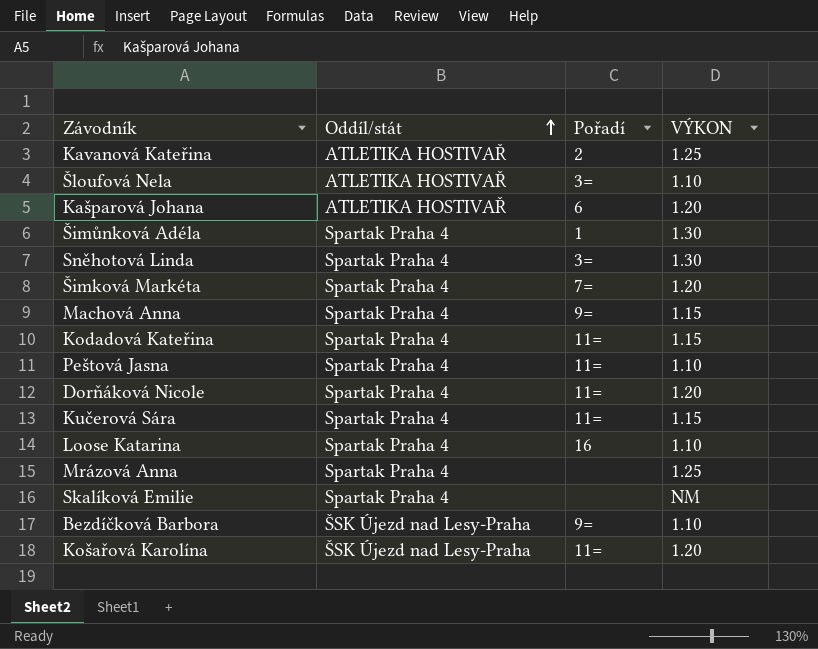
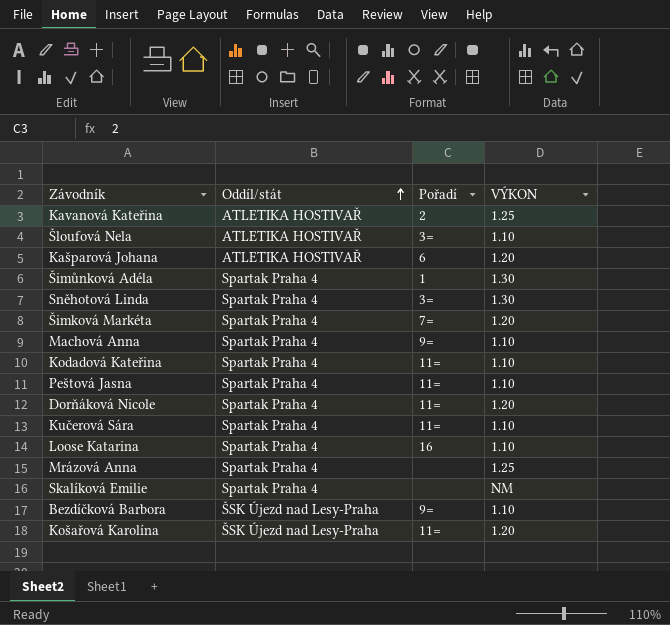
Machová Anna | VÝKON: 1.15 -> 1.10
Kodadová Kateřina | VÝKON: 1.15 -> 1.10
Kučerová Sára | VÝKON: 1.15 -> 1.10

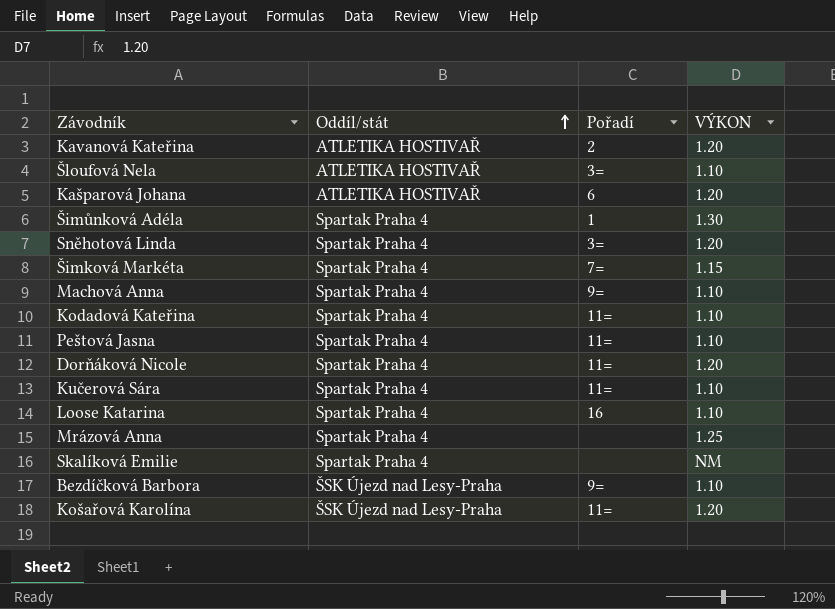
Kavanová Kateřina | VÝKON: 1.25 -> 1.20
Sněhotová Linda | VÝKON: 1.30 -> 1.20
Šimková Markéta | VÝKON: 1.20 -> 1.15

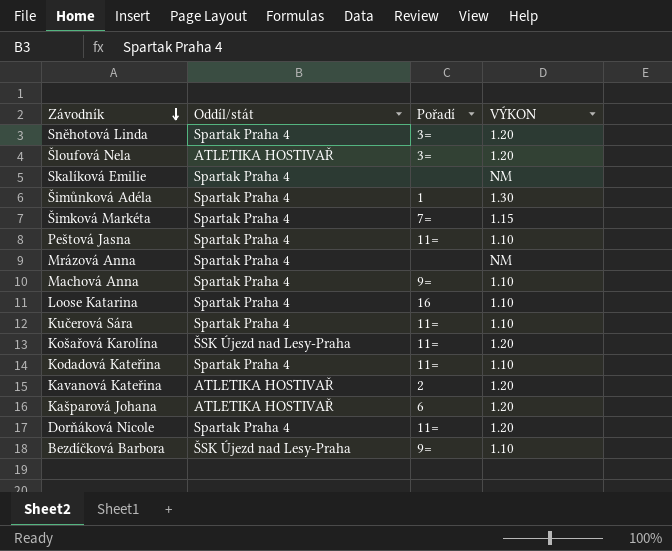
row order: Oddíl/stát ascending -> Závodník descending
Šloufová Nela | VÝKON: 1.10 -> 1.20
Mrázová Anna | VÝKON: 1.25 -> NM

